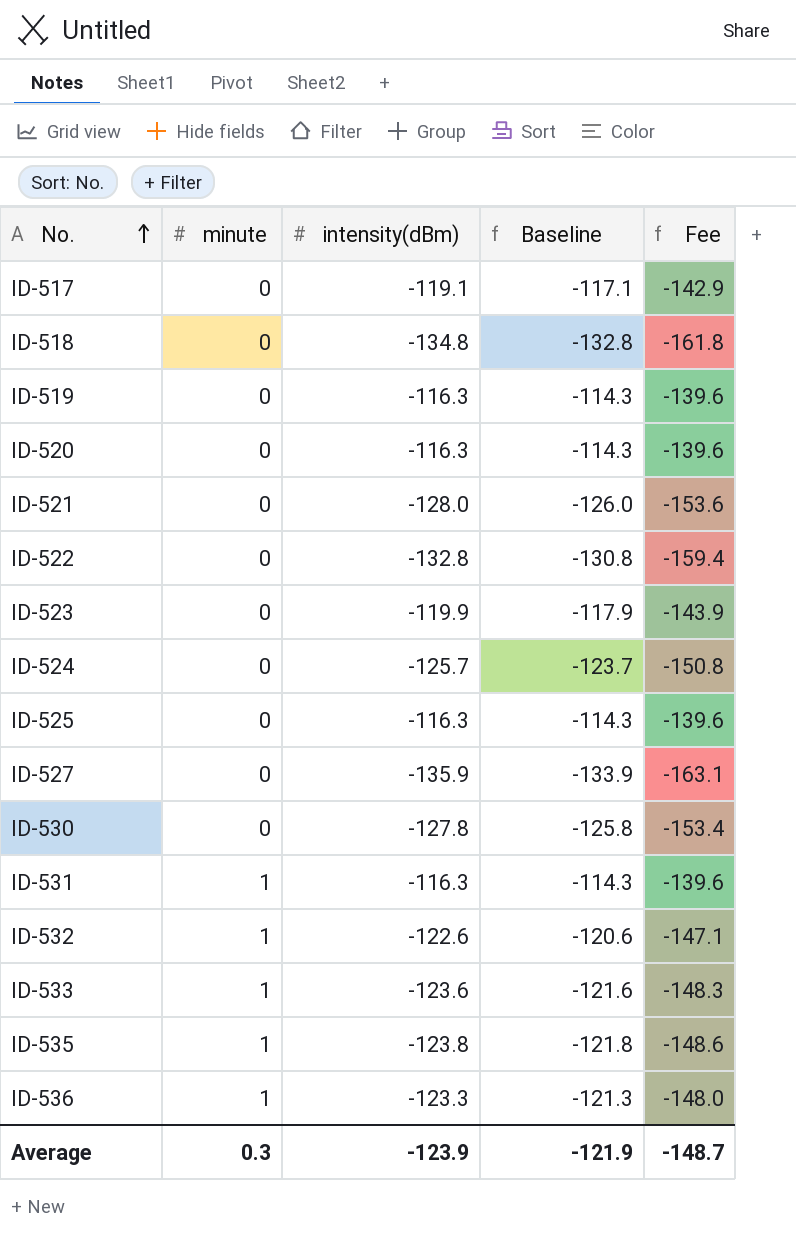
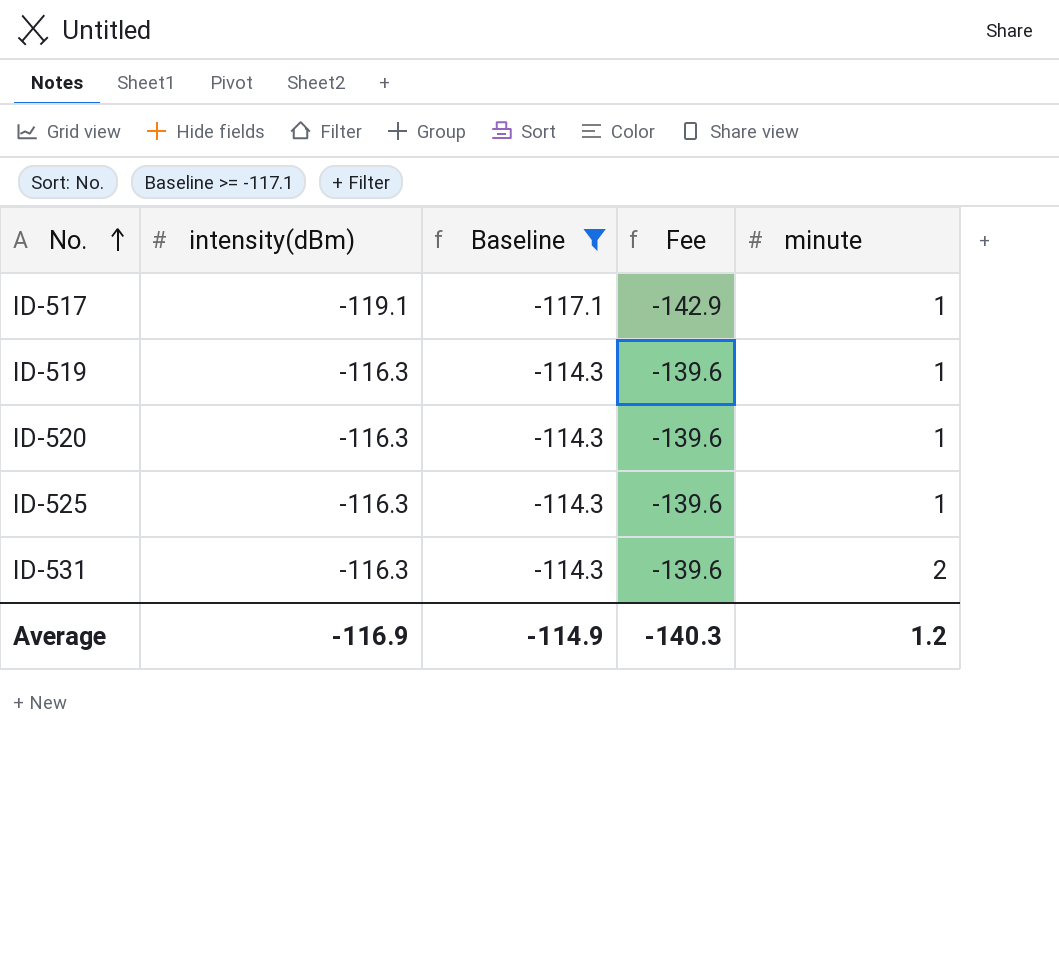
filter: none -> Baseline >= -117.1
column minute | position: 2 -> 5
ID-517 | minute: 0 -> 1
ID-519 | minute: 0 -> 1
ID-520 | minute: 0 -> 1
ID-525 | minute: 0 -> 1
ID-531 | minute: 1 -> 2
Average | intensity(dBm): -123.9 -> -116.9
Average | Baseline: -121.9 -> -114.9
Average | Fee: -148.7 -> -140.3
Average | minute: 0.3 -> 1.2

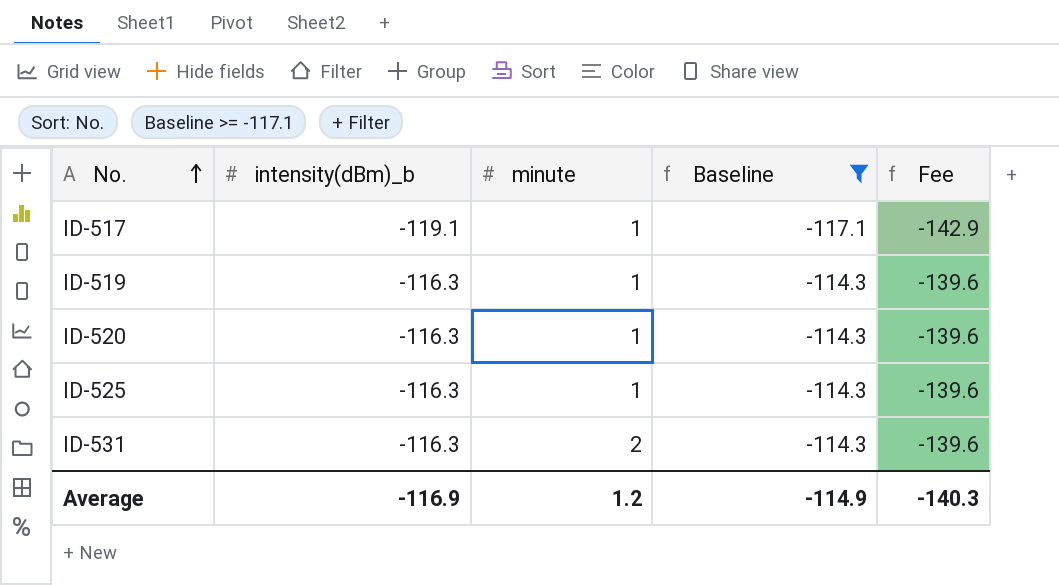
column name: intensity(dBm) -> intensity(dBm)_b
column minute | position: 5 -> 3

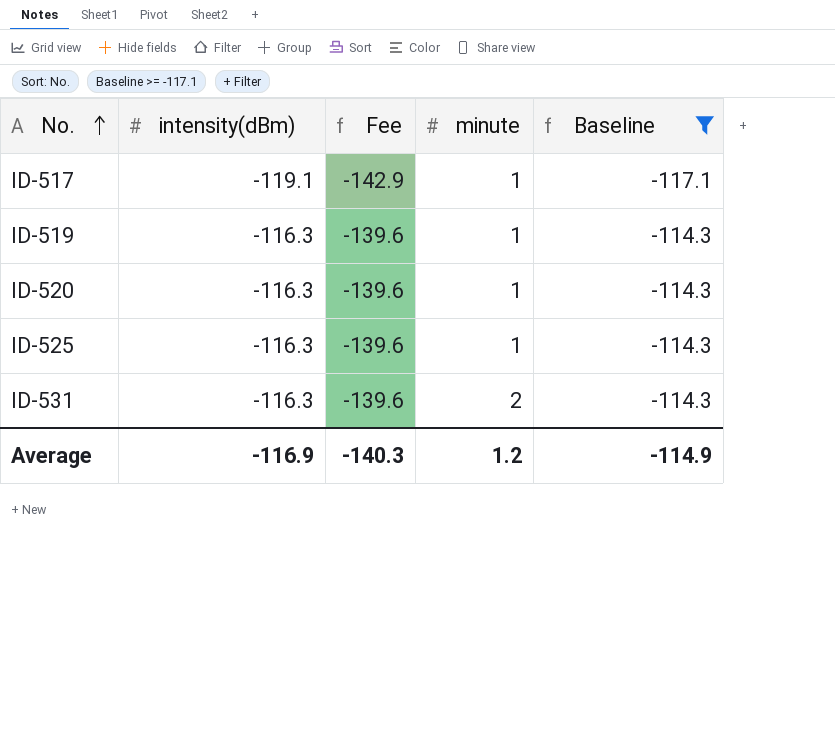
column name: intensity(dBm)_b -> intensity(dBm)
column Fee | position: 5 -> 3

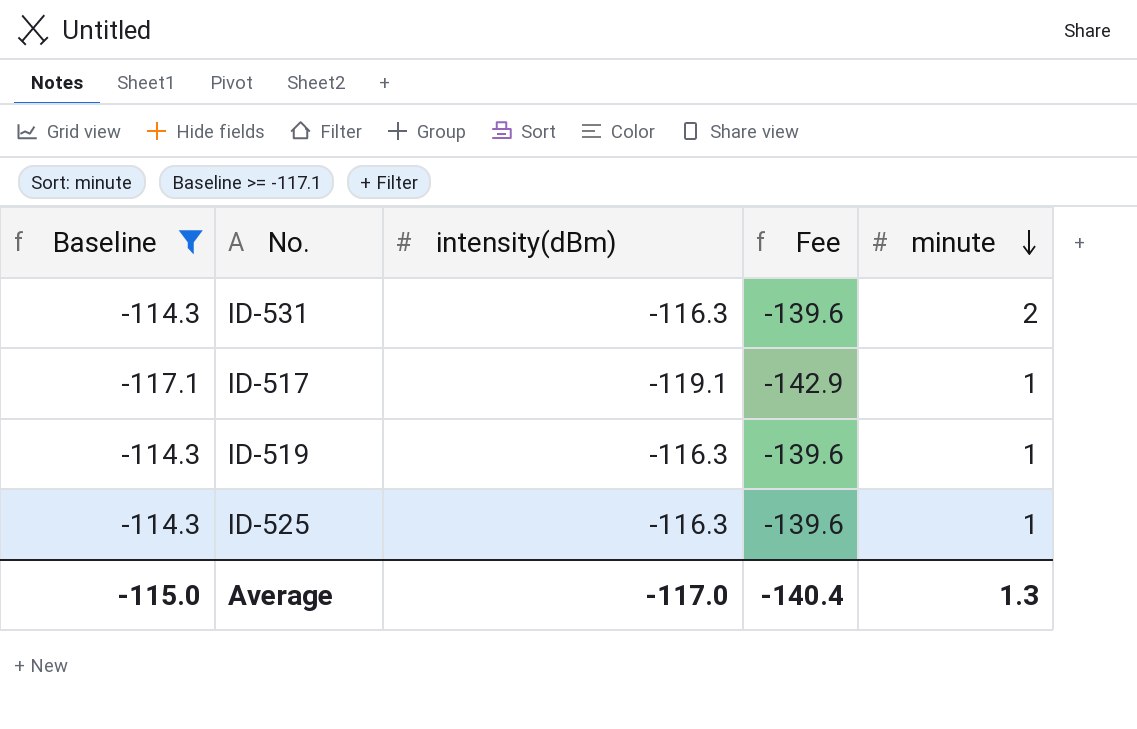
row order: No. ascending -> minute descending
column Baseline | position: 5 -> 1
row ID-520: -116.3 | -139.6 | 1 | -114.3 -> none
Average | Baseline: -114.9 -> -115.0
Average | intensity(dBm): -116.9 -> -117.0
Average | Fee: -140.3 -> -140.4
Average | minute: 1.2 -> 1.3

